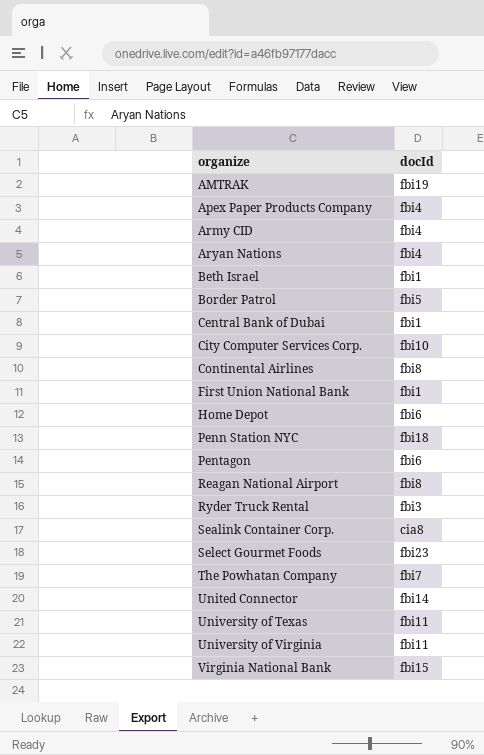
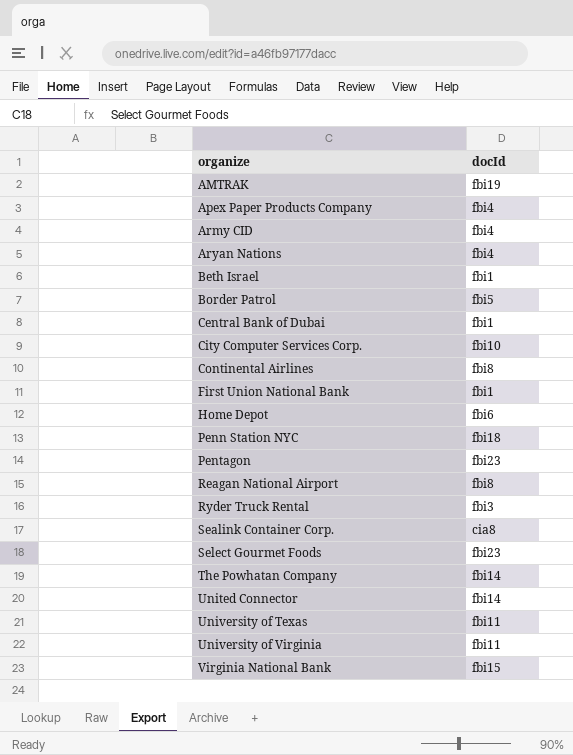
Pentagon | docId: fbi6 -> fbi23
The Powhatan Company | docId: fbi7 -> fbi14

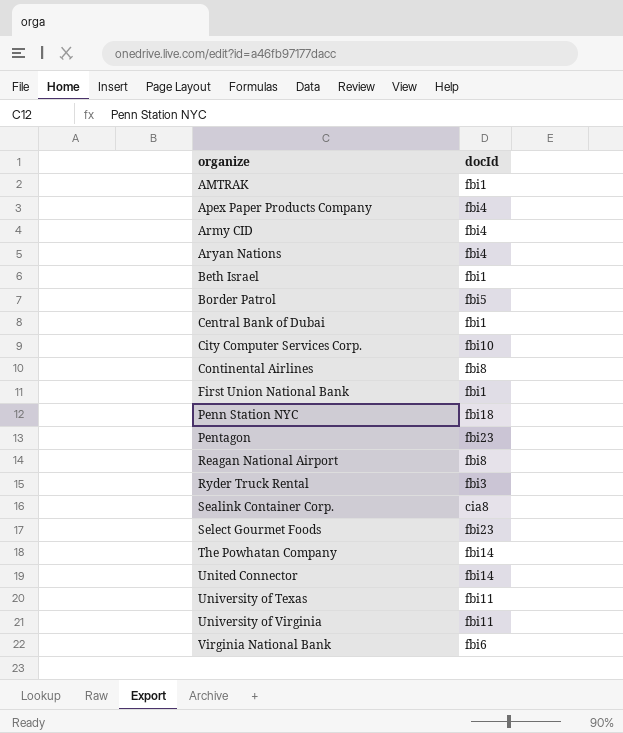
row Home Depot: fbi6 -> none
AMTRAK | docId: fbi19 -> fbi1
Virginia National Bank | docId: fbi15 -> fbi6

